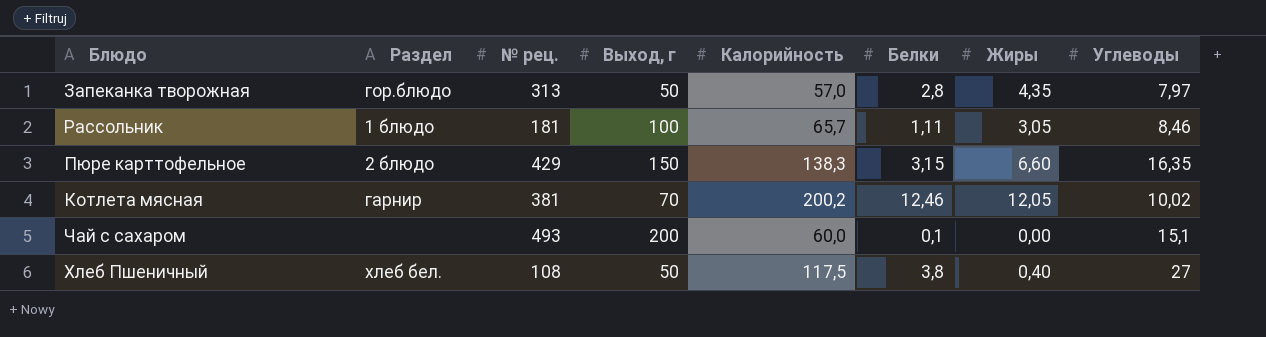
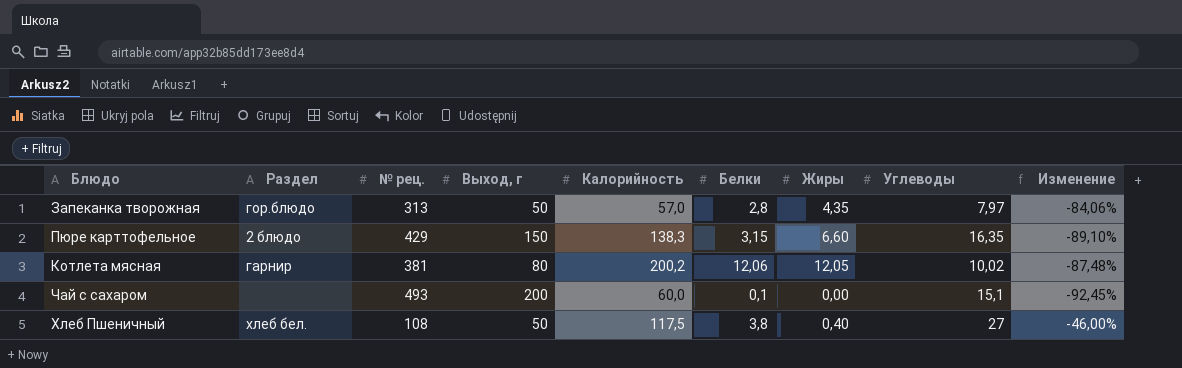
column Изменение | formula: none -> ([Углеводы] - [Выход, г]) / [Выход, г]
row Рассольник: 1 блюдо | 181 | 100 | 65,7 | 1,11 | 3,05 | 8,46 -> none
Котлета мясная | Выход, г: 70 -> 80
Котлета мясная | Белки: 12,46 -> 12,06

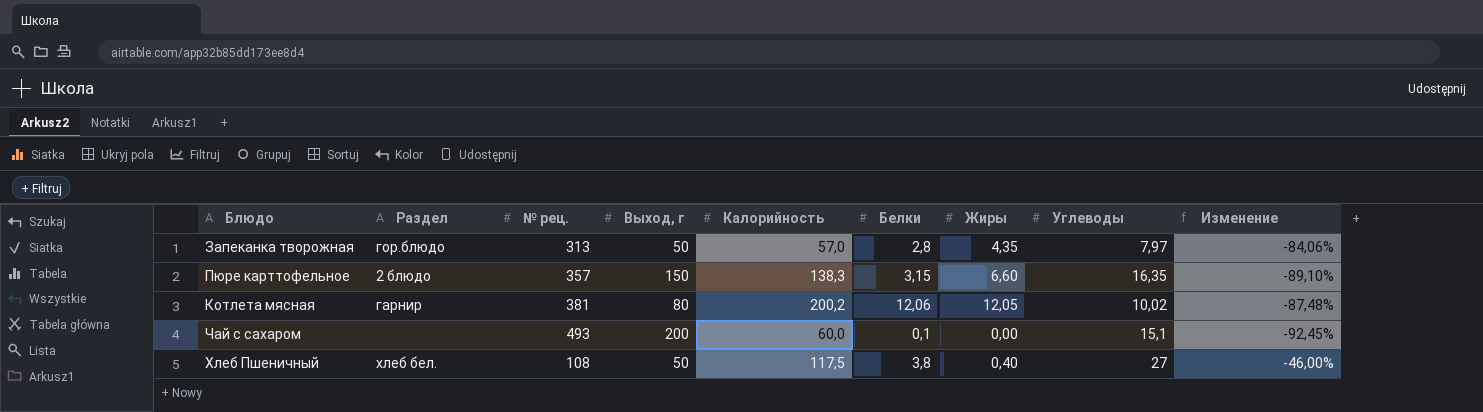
Пюре карттофельное | № рец.: 429 -> 357

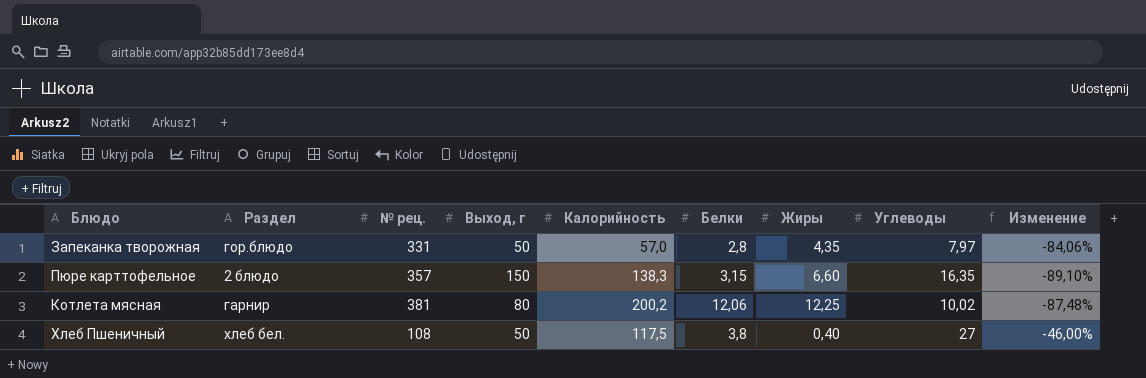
row Чай с сахаром: none | 493 | 200 | 60,0 | 0,1 | 0,00 | 15,1 | -92,45% -> none
Запеканка творожная | № рец.: 313 -> 331
Котлета мясная | Жиры: 12,05 -> 12,25

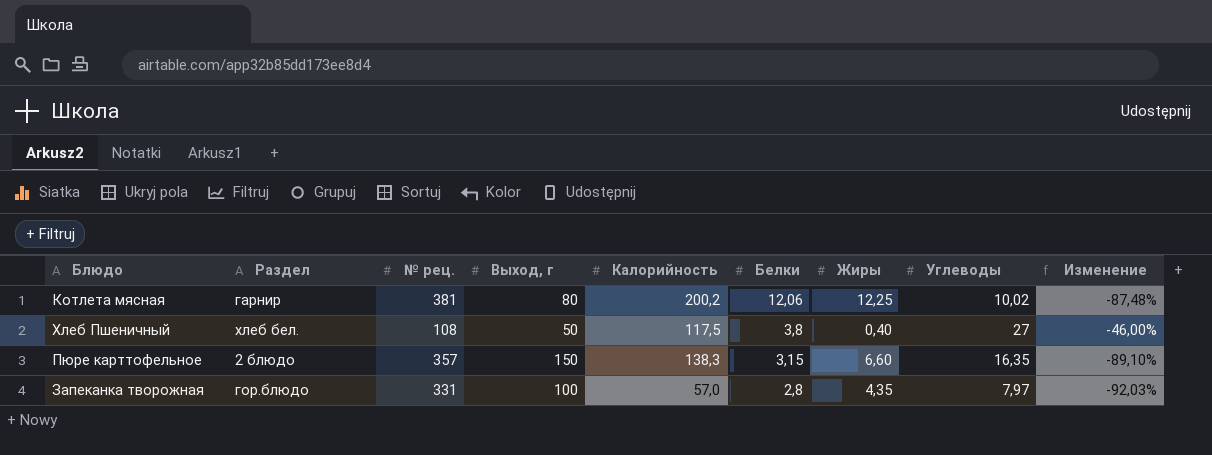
row order: none -> Белки descending
Запеканка творожная | Выход, г: 50 -> 100
Запеканка творожная | Изменение: -84,06% -> -92,03%

